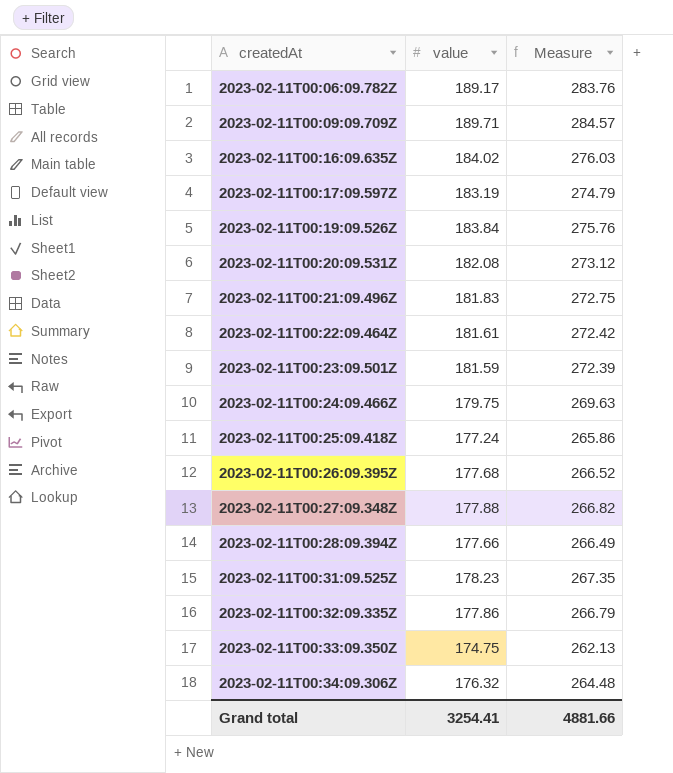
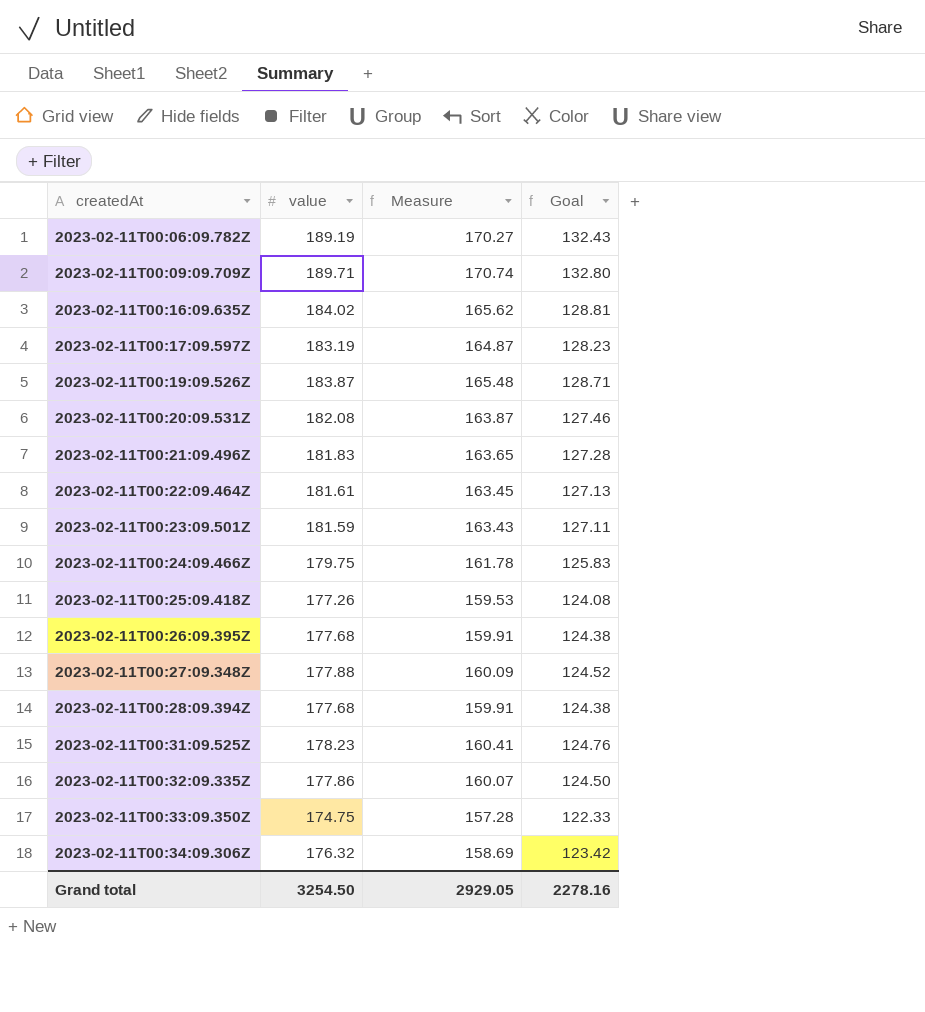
column Measure | formula: [value] * 1.5 -> [value] * 0.9
column Goal | formula: none -> [value] * 0.7
2023-02-11T00:06:09.782Z | value: 189.17 -> 189.19
2023-02-11T00:19:09.526Z | value: 183.84 -> 183.87
2023-02-11T00:25:09.418Z | value: 177.24 -> 177.26
2023-02-11T00:28:09.394Z | value: 177.66 -> 177.68
Grand total | value: 3254.41 -> 3254.50
Grand total | Measure: 4881.66 -> 2929.05

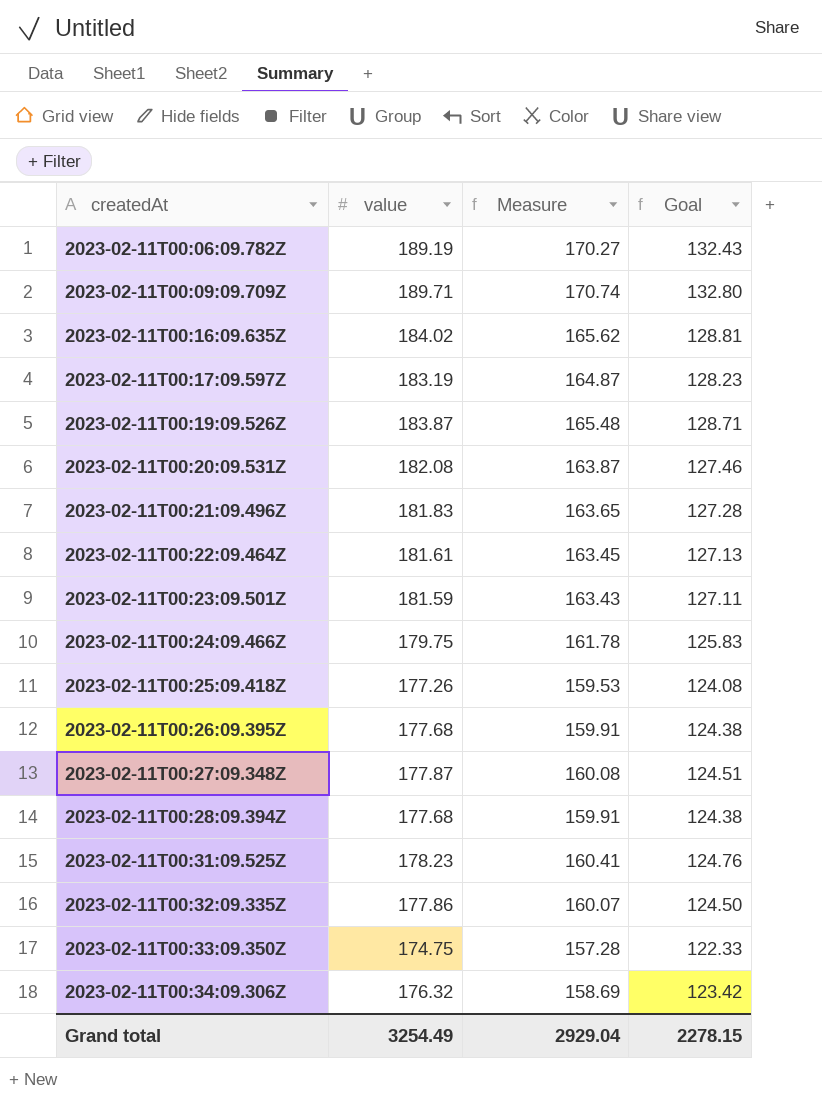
2023-02-11T00:27:09.348Z | value: 177.88 -> 177.87
2023-02-11T00:27:09.348Z | Measure: 160.09 -> 160.08
2023-02-11T00:27:09.348Z | Goal: 124.52 -> 124.51
Grand total | value: 3254.50 -> 3254.49
Grand total | Measure: 2929.05 -> 2929.04
Grand total | Goal: 2278.16 -> 2278.15

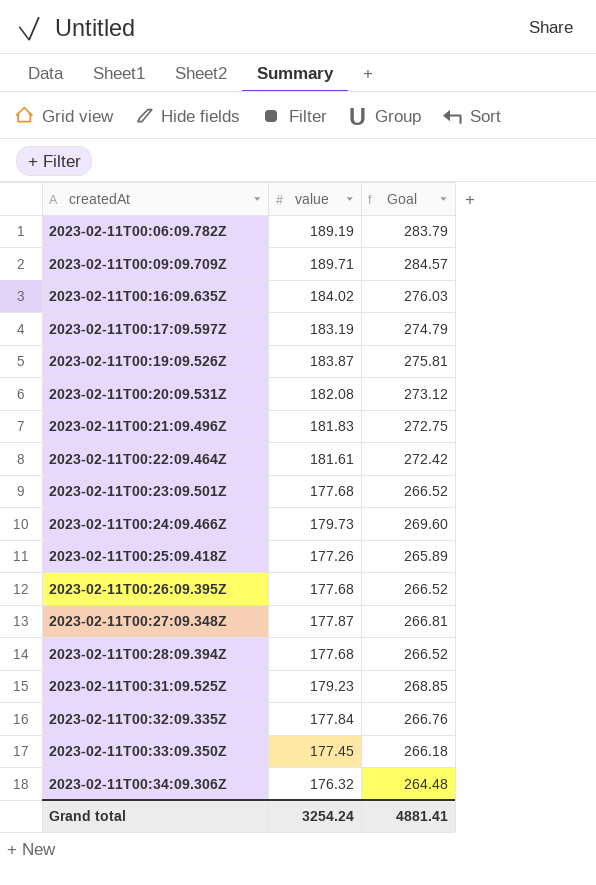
column Measure | formula: [value] * 0.9 -> none
column Goal | formula: [value] * 0.7 -> [value] * 1.5
2023-02-11T00:23:09.501Z | value: 181.59 -> 177.68
2023-02-11T00:24:09.466Z | value: 179.75 -> 179.73
2023-02-11T00:31:09.525Z | value: 178.23 -> 179.23
2023-02-11T00:32:09.335Z | value: 177.86 -> 177.84
2023-02-11T00:33:09.350Z | value: 174.75 -> 177.45
Grand total | value: 3254.49 -> 3254.24
Grand total | Goal: 2278.15 -> 4881.41

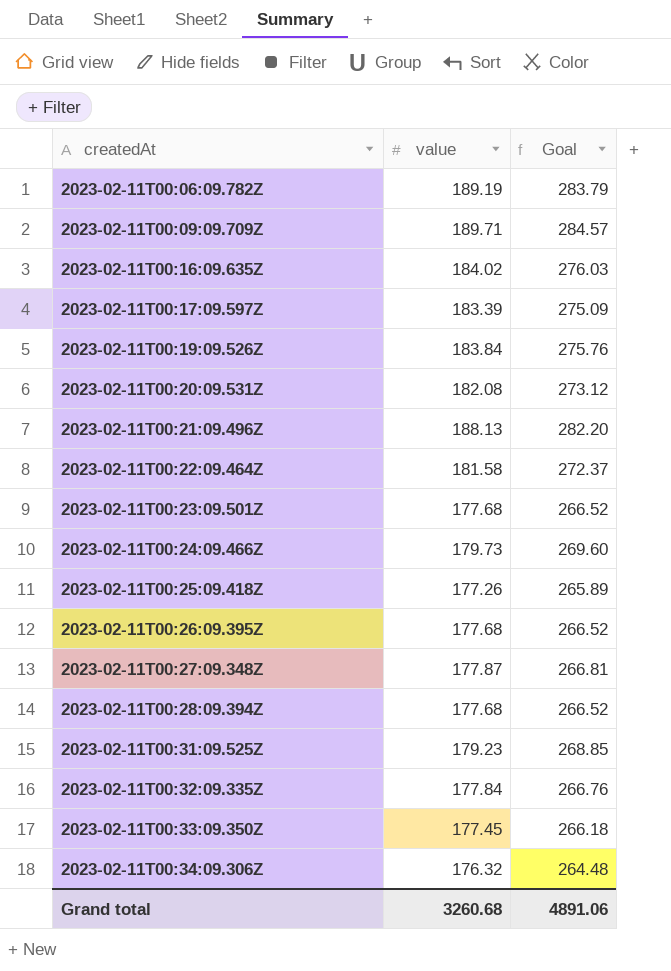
2023-02-11T00:17:09.597Z | value: 183.19 -> 183.39
2023-02-11T00:17:09.597Z | Goal: 274.79 -> 275.09
2023-02-11T00:19:09.526Z | value: 183.87 -> 183.84
2023-02-11T00:19:09.526Z | Goal: 275.81 -> 275.76
2023-02-11T00:21:09.496Z | value: 181.83 -> 188.13
2023-02-11T00:21:09.496Z | Goal: 272.75 -> 282.20
2023-02-11T00:22:09.464Z | value: 181.61 -> 181.58
2023-02-11T00:22:09.464Z | Goal: 272.42 -> 272.37
Grand total | value: 3254.24 -> 3260.68
Grand total | Goal: 4881.41 -> 4891.06

